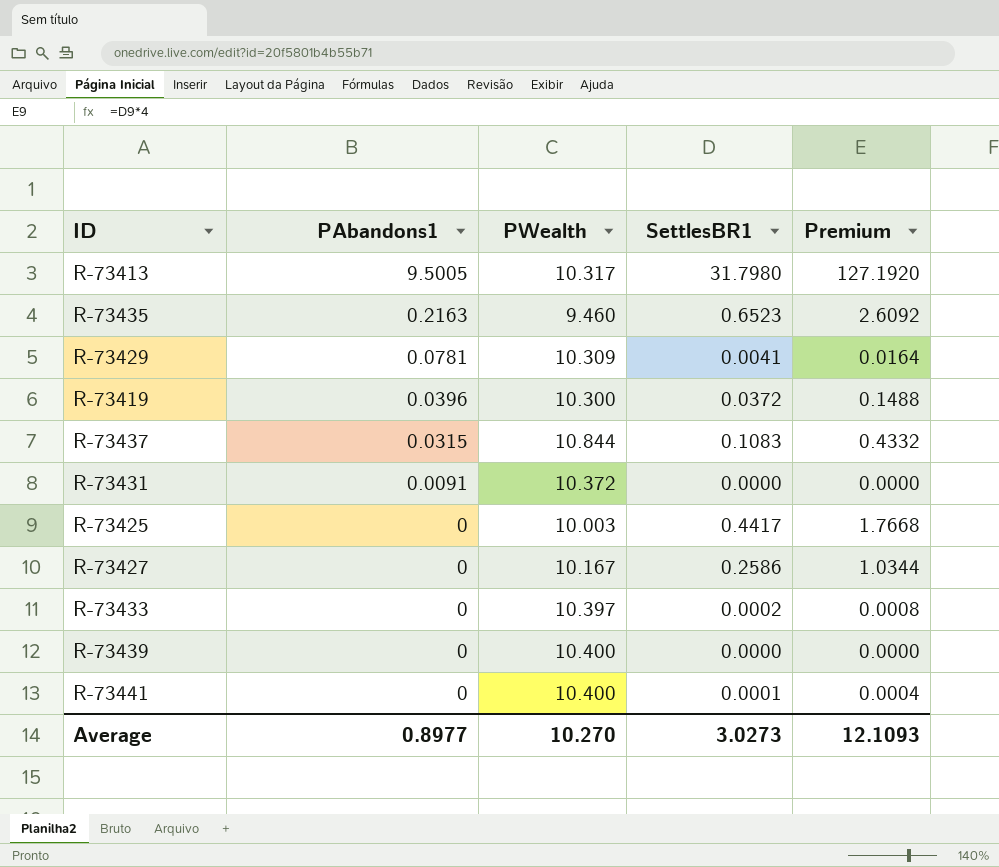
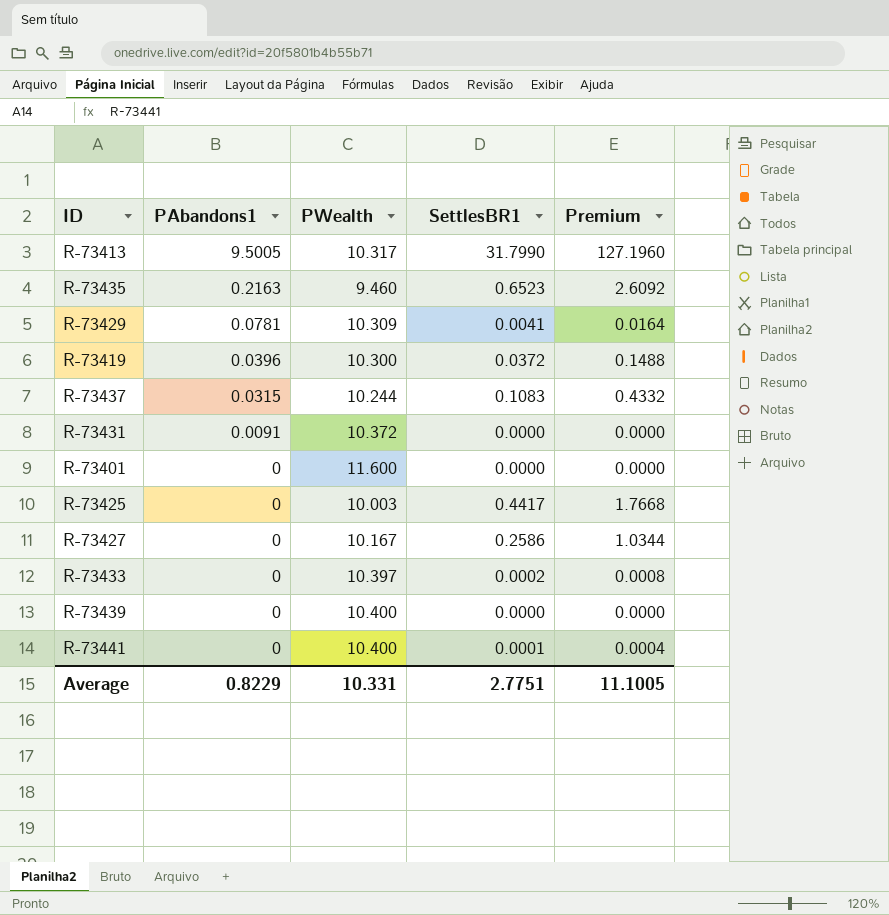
R-73413 | SettlesBR1: 31.7980 -> 31.7990
R-73413 | Premium: 127.1920 -> 127.1960
R-73437 | PWealth: 10.844 -> 10.244
row R-73401: none -> 0 | 11.600 | 0.0000 | 0.0000
Average | PAbandons1: 0.8977 -> 0.8229
Average | PWealth: 10.270 -> 10.331
Average | SettlesBR1: 3.0273 -> 2.7751
Average | Premium: 12.1093 -> 11.1005

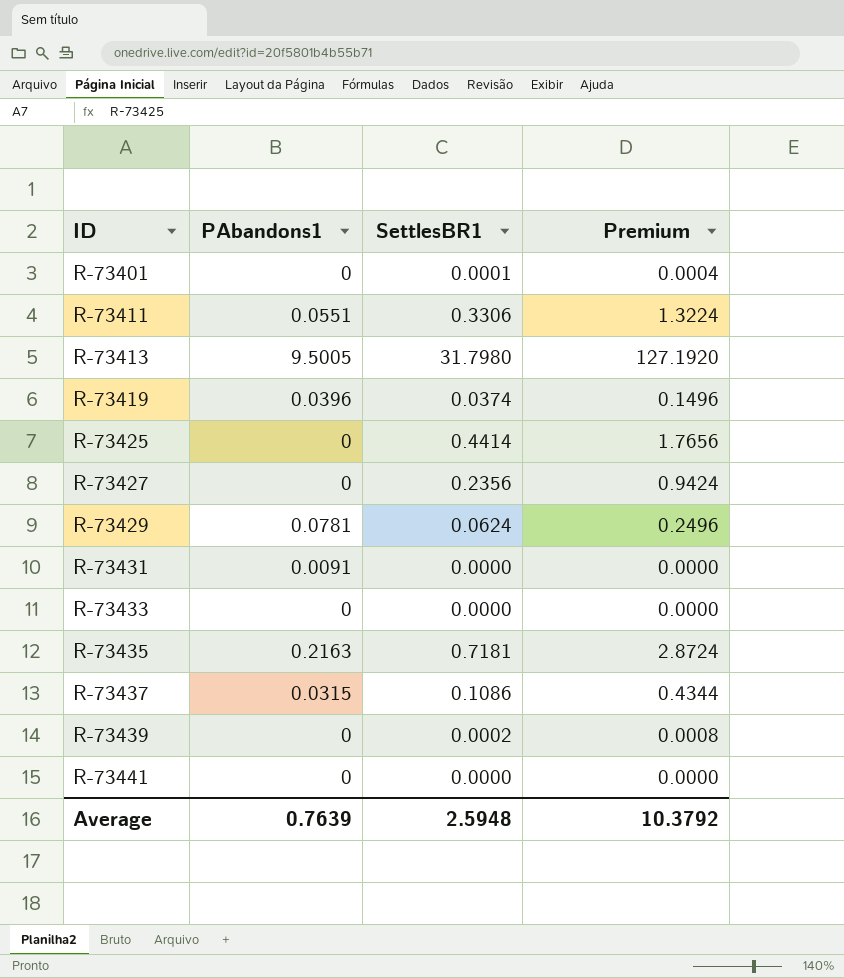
row order: PAbandons1 descending -> ID ascending
column PWealth | position: 3 -> none
R-73401 | SettlesBR1: 0.0000 -> 0.0001
R-73401 | Premium: 0.0000 -> 0.0004
row R-73411: none -> 0.0551 | 0.3306 | 1.3224
R-73413 | SettlesBR1: 31.7990 -> 31.7980
R-73413 | Premium: 127.1960 -> 127.1920
R-73419 | SettlesBR1: 0.0372 -> 0.0374
R-73419 | Premium: 0.1488 -> 0.1496
R-73425 | SettlesBR1: 0.4417 -> 0.4414
R-73425 | Premium: 1.7668 -> 1.7656
R-73427 | SettlesBR1: 0.2586 -> 0.2356
R-73427 | Premium: 1.0344 -> 0.9424
R-73429 | SettlesBR1: 0.0041 -> 0.0624
R-73429 | Premium: 0.0164 -> 0.2496
R-73433 | SettlesBR1: 0.0002 -> 0.0000
R-73433 | Premium: 0.0008 -> 0.0000
R-73435 | SettlesBR1: 0.6523 -> 0.7181
R-73435 | Premium: 2.6092 -> 2.8724
R-73437 | SettlesBR1: 0.1083 -> 0.1086
R-73437 | Premium: 0.4332 -> 0.4344
R-73439 | SettlesBR1: 0.0000 -> 0.0002
R-73439 | Premium: 0.0000 -> 0.0008
R-73441 | SettlesBR1: 0.0001 -> 0.0000
R-73441 | Premium: 0.0004 -> 0.0000
Average | PAbandons1: 0.8229 -> 0.7639
Average | SettlesBR1: 2.7751 -> 2.5948
Average | Premium: 11.1005 -> 10.3792

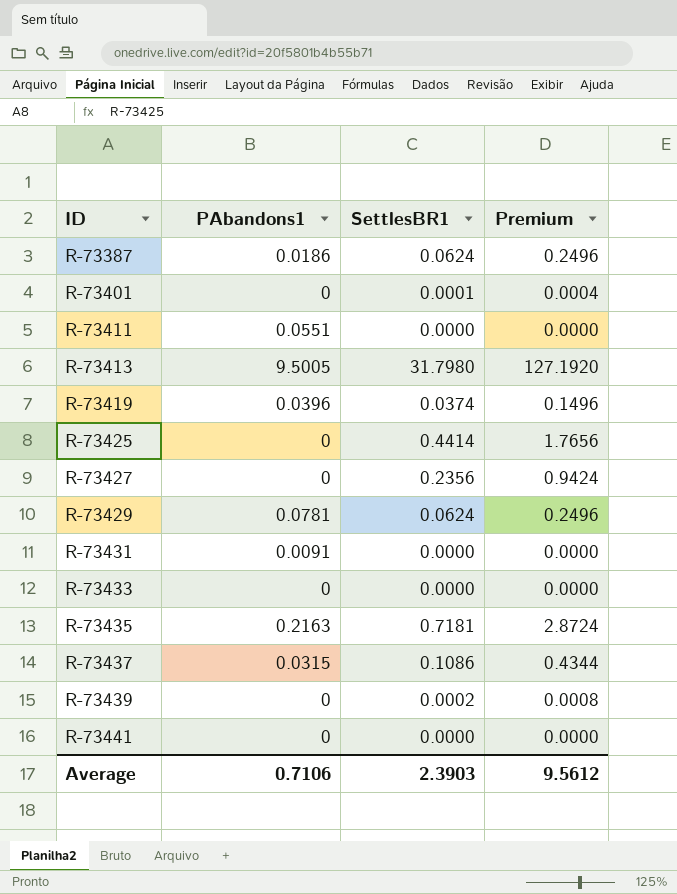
row R-73387: none -> 0.0186 | 0.0624 | 0.2496
R-73411 | SettlesBR1: 0.3306 -> 0.0000
R-73411 | Premium: 1.3224 -> 0.0000
Average | PAbandons1: 0.7639 -> 0.7106
Average | SettlesBR1: 2.5948 -> 2.3903
Average | Premium: 10.3792 -> 9.5612

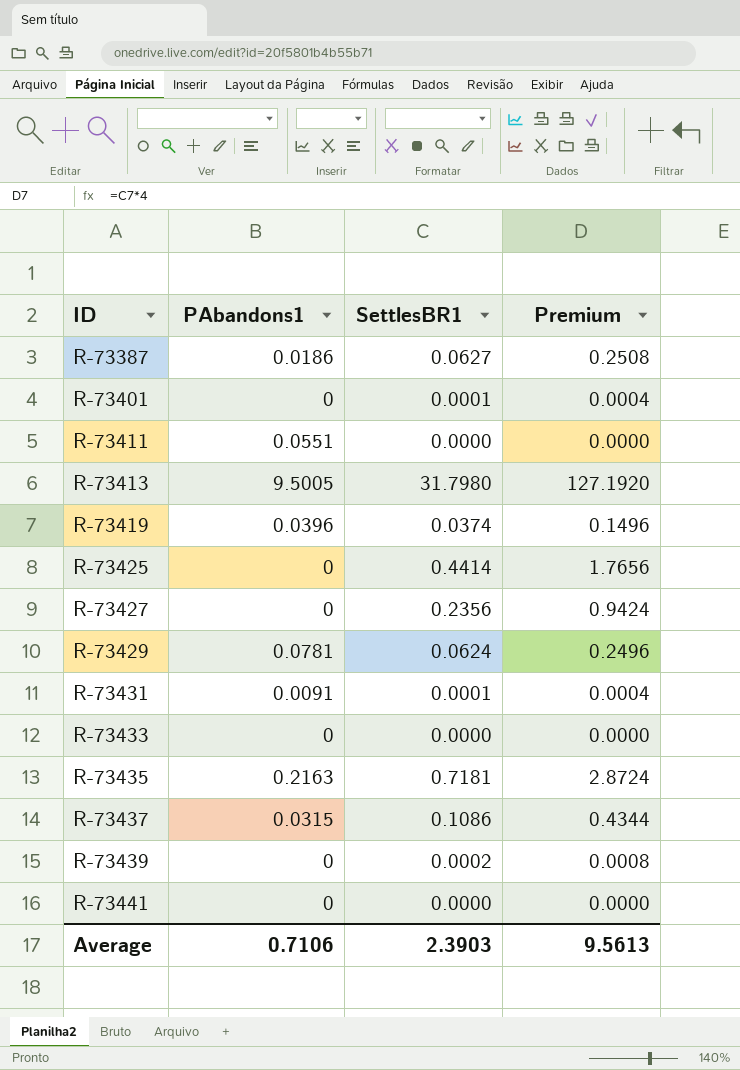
R-73387 | SettlesBR1: 0.0624 -> 0.0627
R-73387 | Premium: 0.2496 -> 0.2508
R-73431 | SettlesBR1: 0.0000 -> 0.0001
R-73431 | Premium: 0.0000 -> 0.0004
Average | Premium: 9.5612 -> 9.5613

